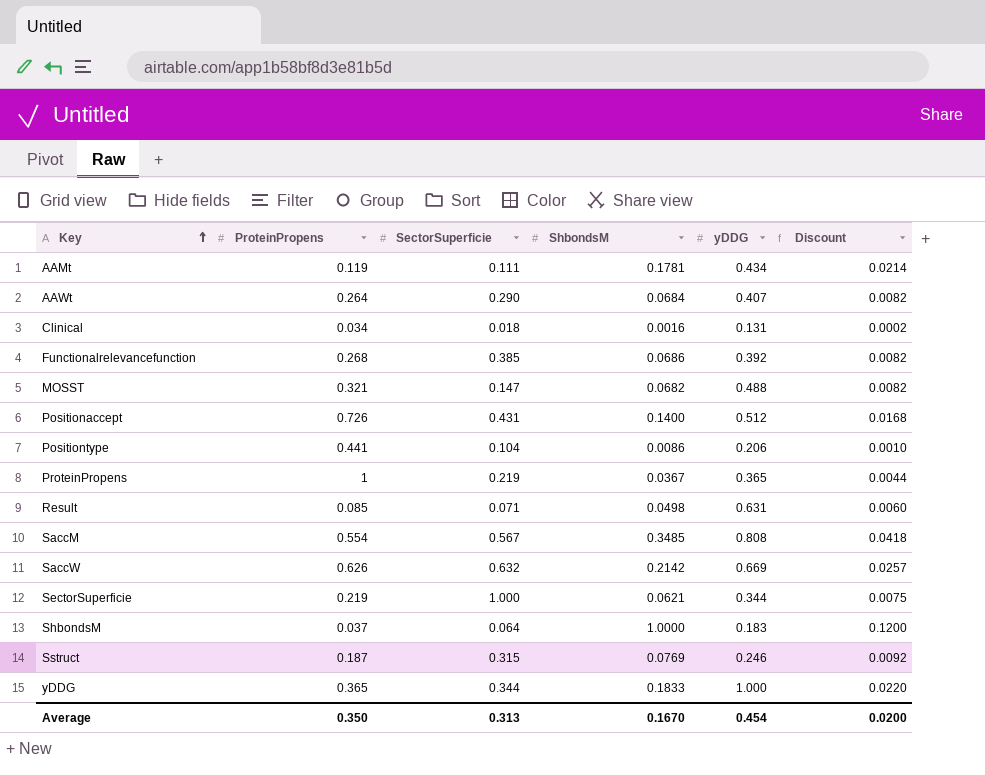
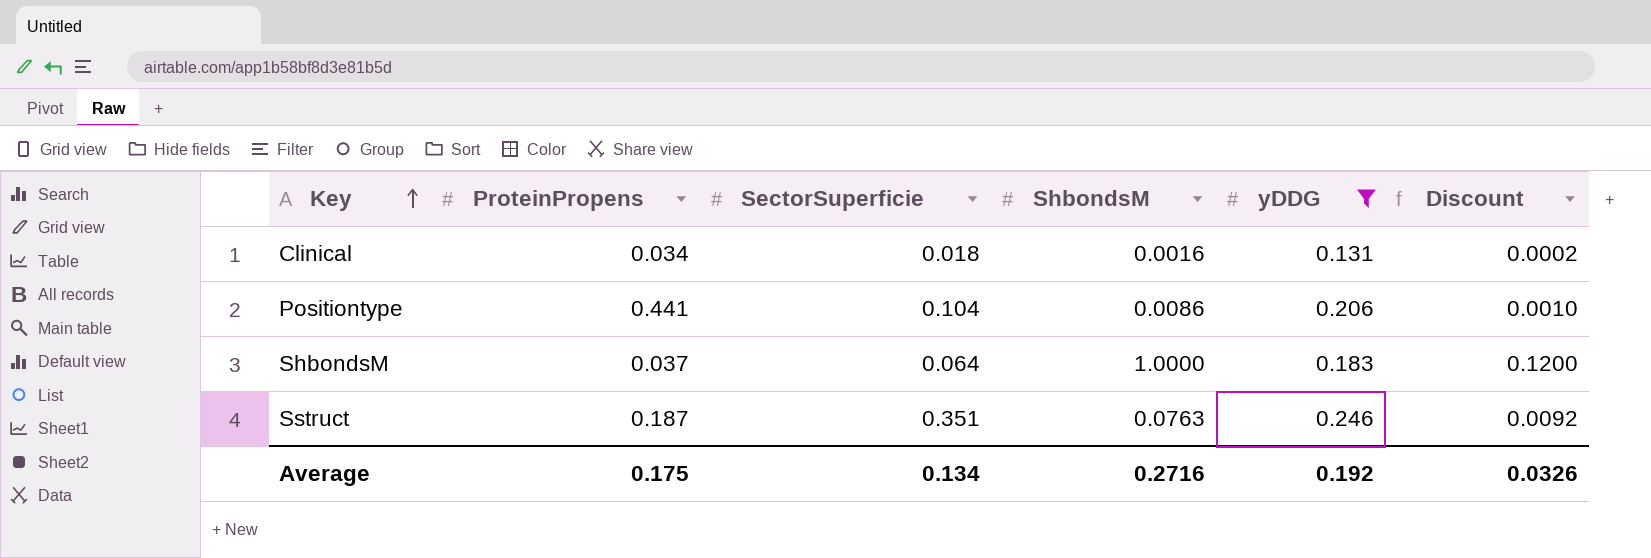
filter: none -> yDDG <= 0.246
Sstruct | SectorSuperficie: 0.315 -> 0.351
Sstruct | ShbondsM: 0.0769 -> 0.0763
Average | ProteinPropens: 0.350 -> 0.175
Average | SectorSuperficie: 0.313 -> 0.134
Average | ShbondsM: 0.1670 -> 0.2716
Average | yDDG: 0.454 -> 0.192
Average | Discount: 0.0200 -> 0.0326

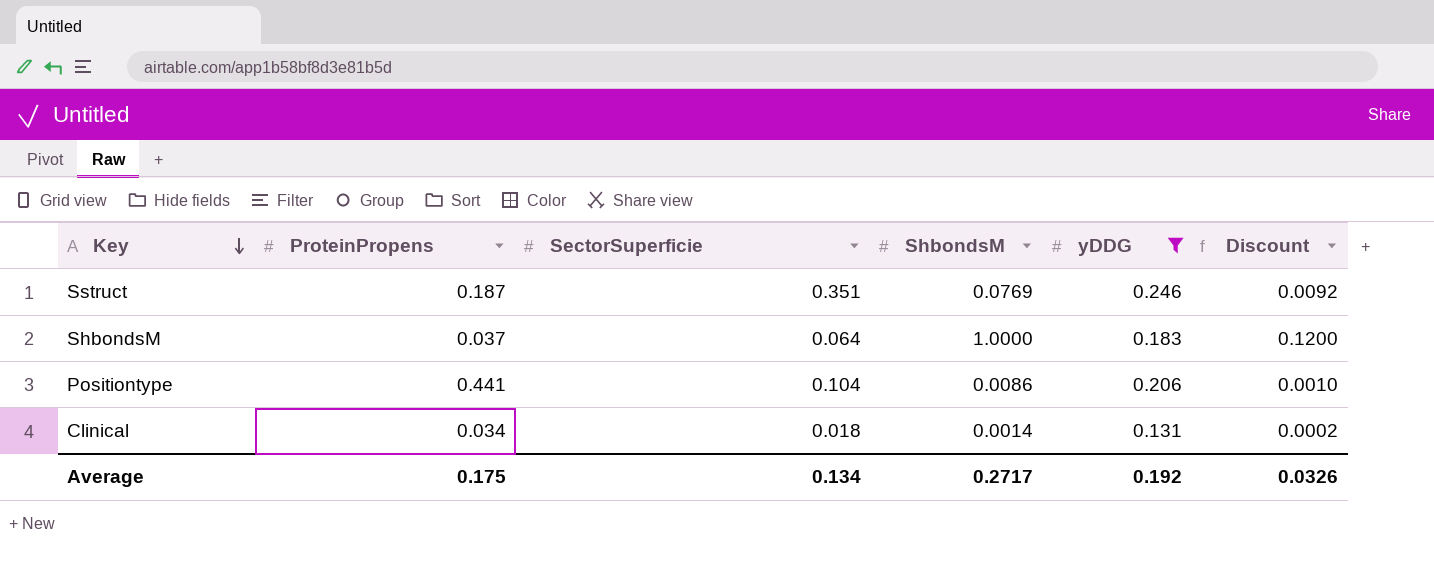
row order: Key ascending -> Key descending
Sstruct | ShbondsM: 0.0763 -> 0.0769
Clinical | ShbondsM: 0.0016 -> 0.0014
Average | ShbondsM: 0.2716 -> 0.2717

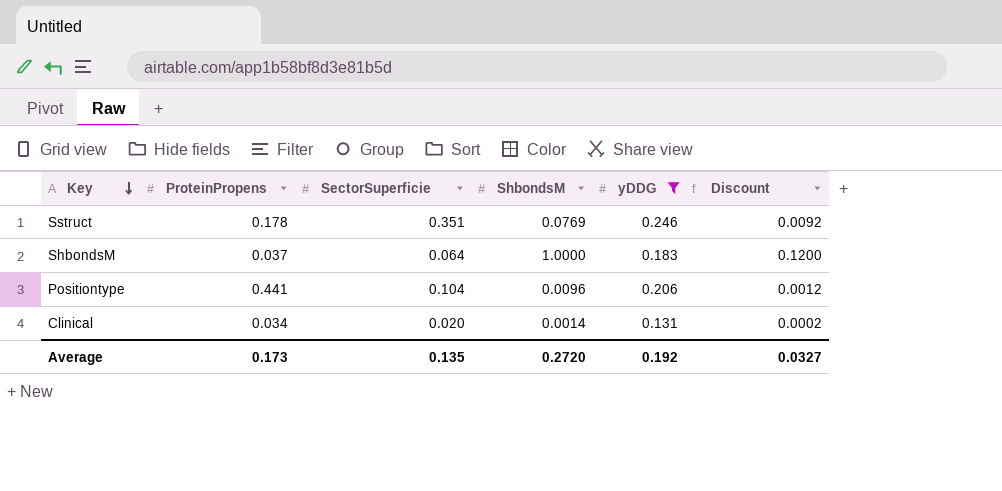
Sstruct | ProteinPropens: 0.187 -> 0.178
Positiontype | ShbondsM: 0.0086 -> 0.0096
Positiontype | Discount: 0.0010 -> 0.0012
Clinical | SectorSuperficie: 0.018 -> 0.020
Average | ProteinPropens: 0.175 -> 0.173
Average | SectorSuperficie: 0.134 -> 0.135
Average | ShbondsM: 0.2717 -> 0.2720
Average | Discount: 0.0326 -> 0.0327

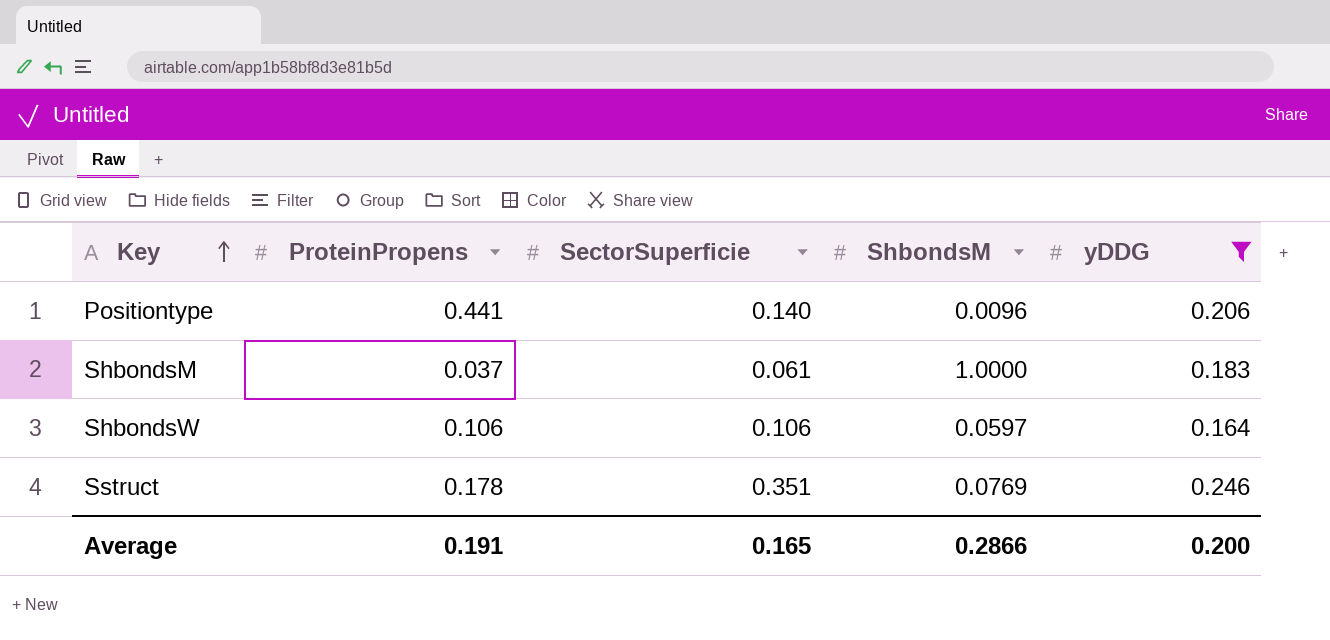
row order: Key descending -> Key ascending
column Discount | formula: [ShbondsM] * 0.12 -> none
row Clinical: 0.034 | 0.020 | 0.0014 | 0.131 | 0.0002 -> none
Positiontype | SectorSuperficie: 0.104 -> 0.140
ShbondsM | SectorSuperficie: 0.064 -> 0.061
row ShbondsW: none -> 0.106 | 0.106 | 0.0597 | 0.164
Average | ProteinPropens: 0.173 -> 0.191
Average | SectorSuperficie: 0.135 -> 0.165
Average | ShbondsM: 0.2720 -> 0.2866
Average | yDDG: 0.192 -> 0.200

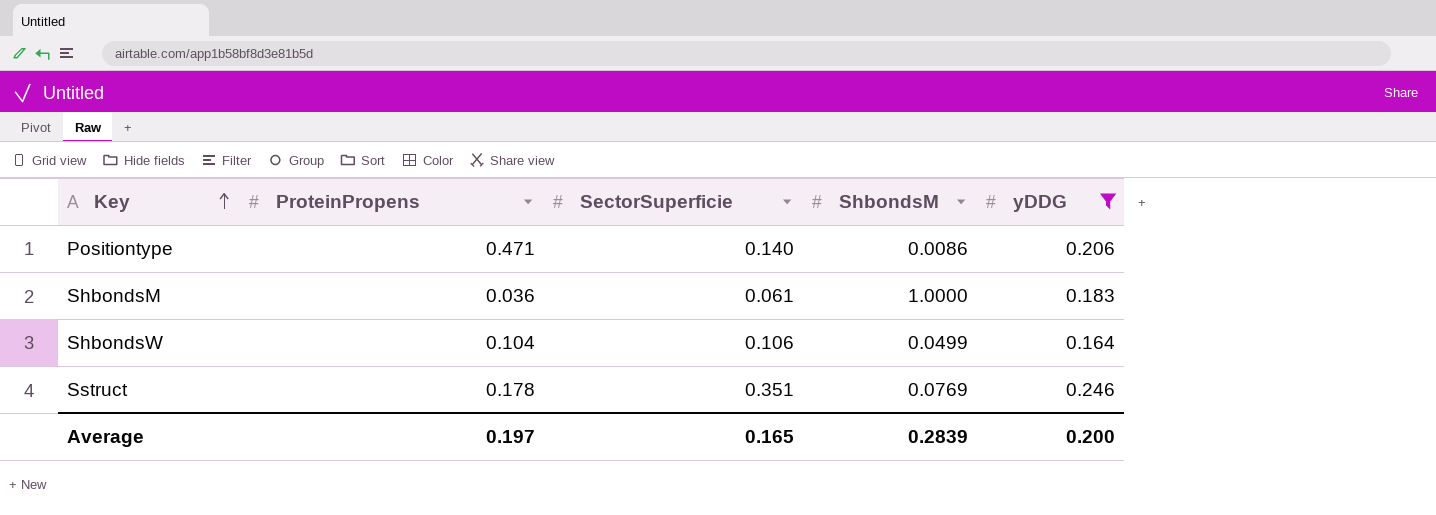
Positiontype | ProteinPropens: 0.441 -> 0.471
Positiontype | ShbondsM: 0.0096 -> 0.0086
ShbondsM | ProteinPropens: 0.037 -> 0.036
ShbondsW | ProteinPropens: 0.106 -> 0.104
ShbondsW | ShbondsM: 0.0597 -> 0.0499
Average | ProteinPropens: 0.191 -> 0.197
Average | ShbondsM: 0.2866 -> 0.2839

